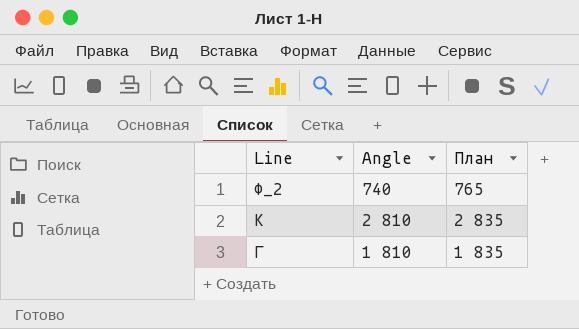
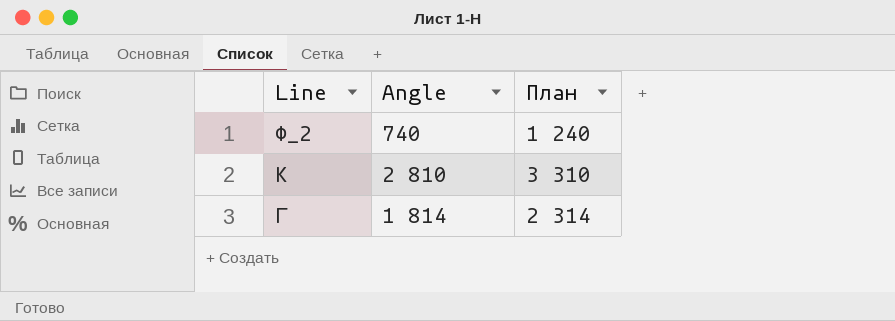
column План | formula: [Angle] + 25 -> [Angle] + 500
Г | Angle: 1 810 -> 1 814

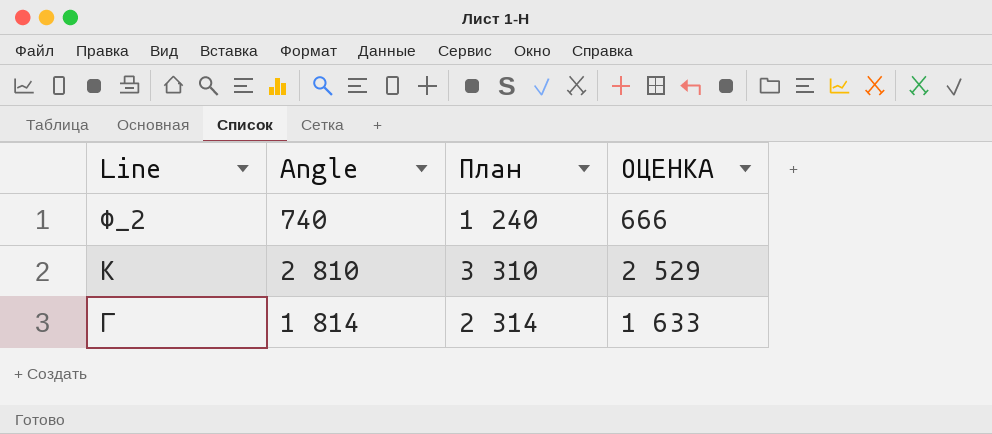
column ОЦЕНКА | formula: none -> [Angle] * 0,9

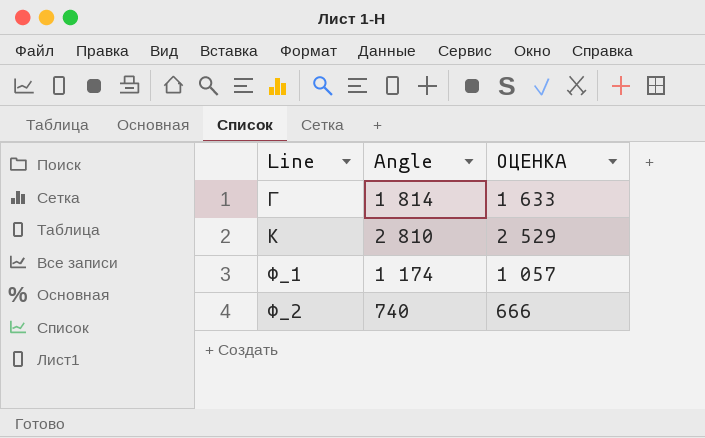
row order: Line descending -> Line ascending
column План | formula: [Angle] + 500 -> none
row Ф_1: none -> 1 174 | 1 057

